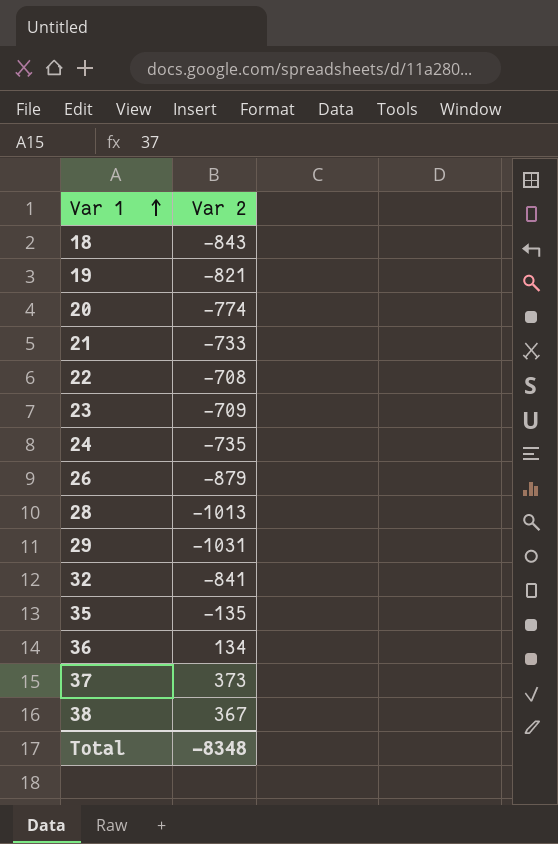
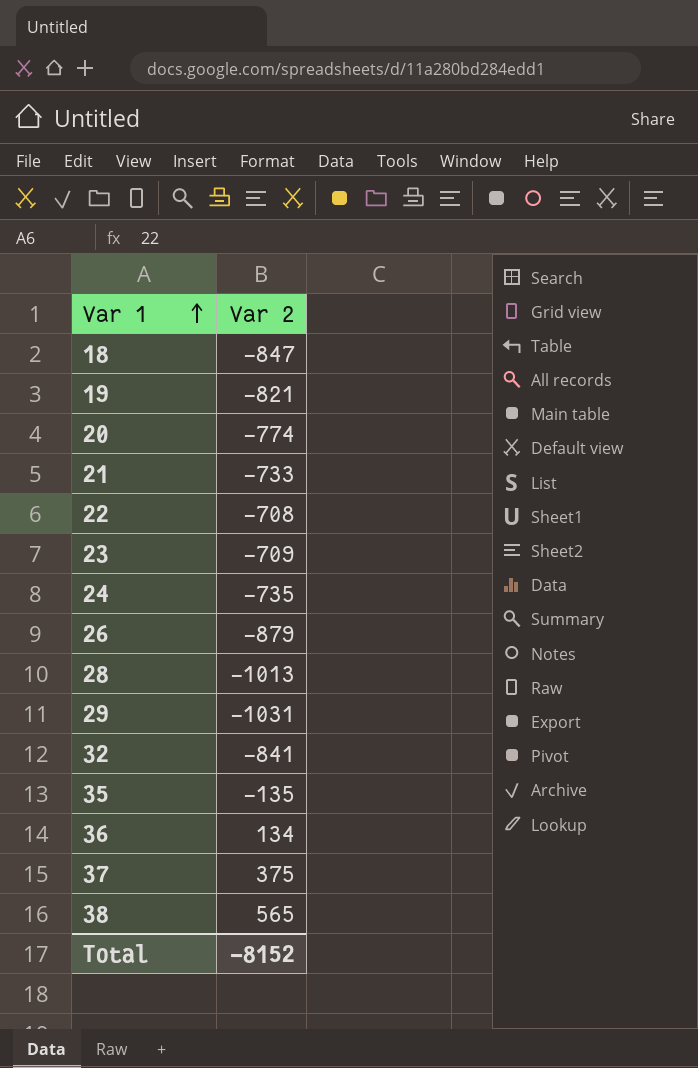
18 | Var 2: -843 -> -847
37 | Var 2: 373 -> 375
38 | Var 2: 367 -> 565
Total | Var 2: -8348 -> -8152

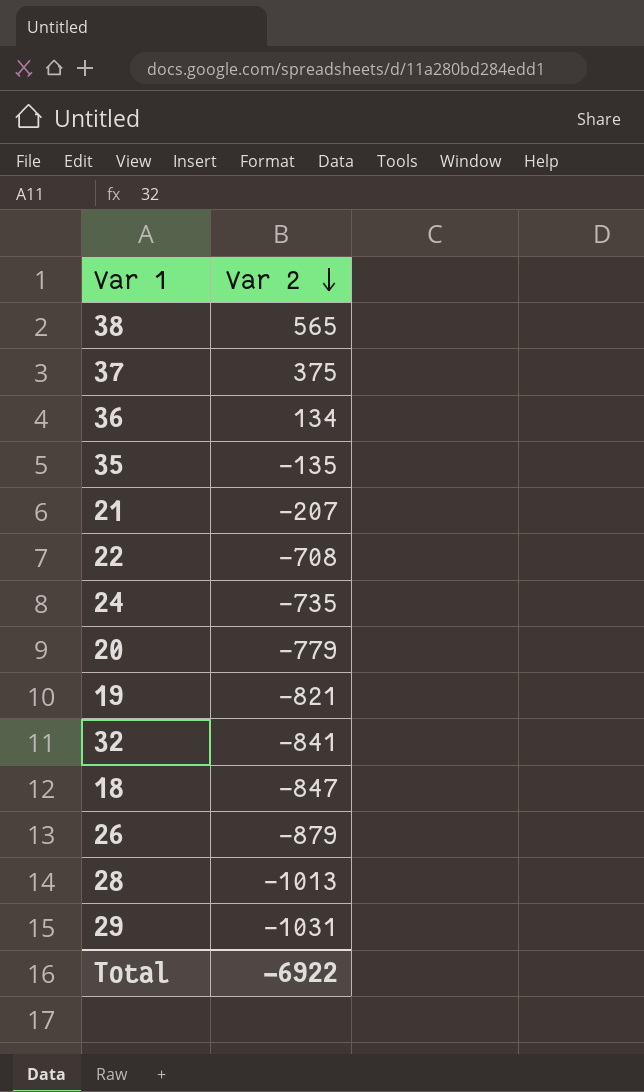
row order: Var 1 ascending -> Var 2 descending
row 23: -709 -> none
21 | Var 2: -733 -> -207
20 | Var 2: -774 -> -779
Total | Var 2: -8152 -> -6922

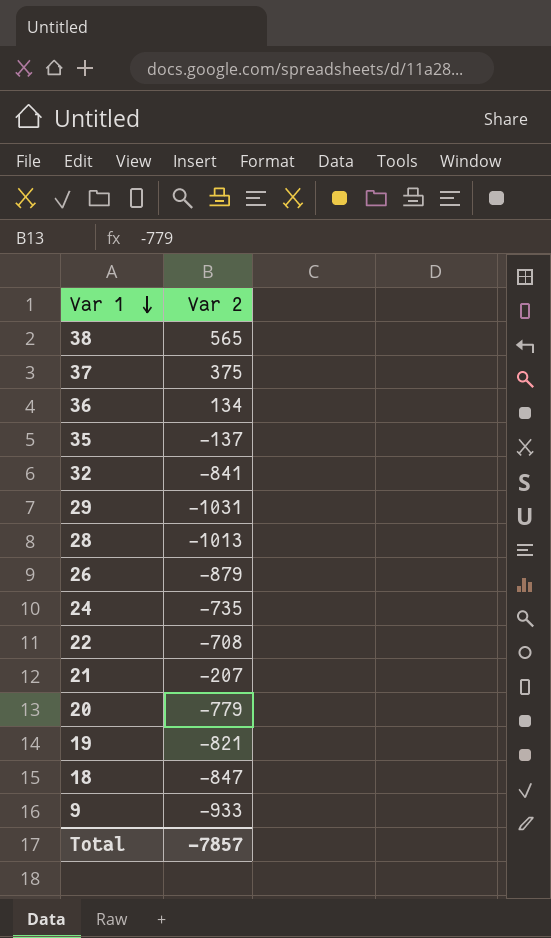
row order: Var 2 descending -> Var 1 descending
35 | Var 2: -135 -> -137
row 9: none -> -933
Total | Var 2: -6922 -> -7857

